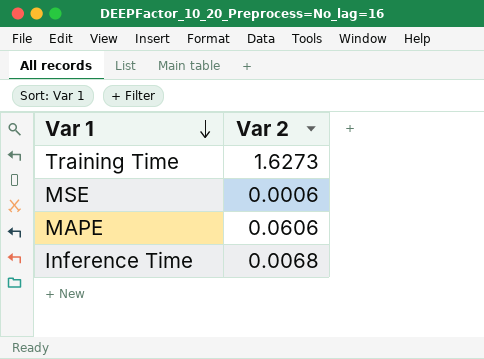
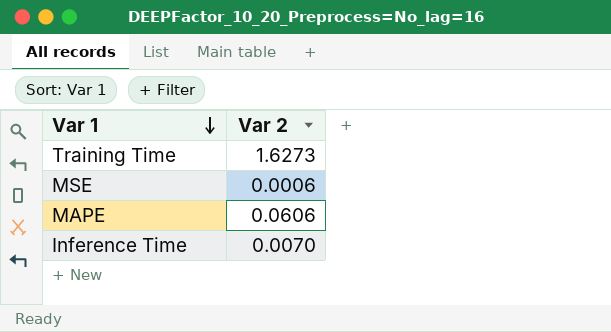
Inference Time | Var 2: 0.0068 -> 0.0070

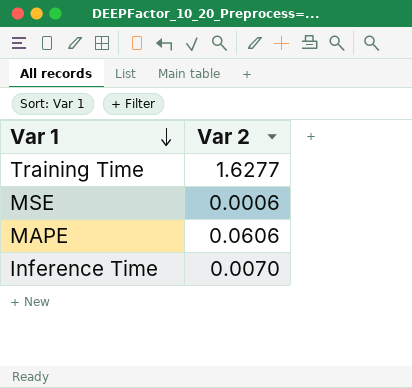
Training Time | Var 2: 1.6273 -> 1.6277

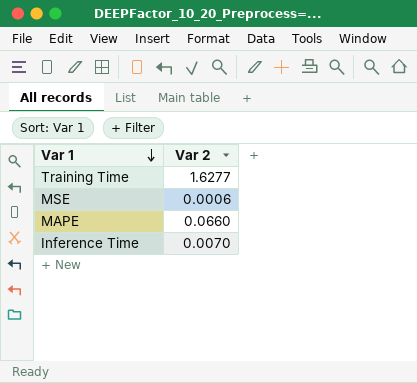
MAPE | Var 2: 0.0606 -> 0.0660

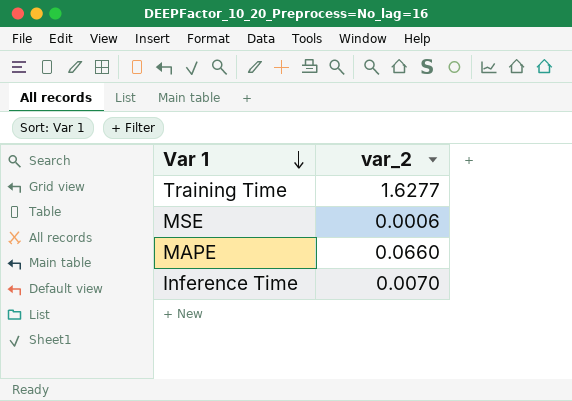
column name: Var 2 -> var_2

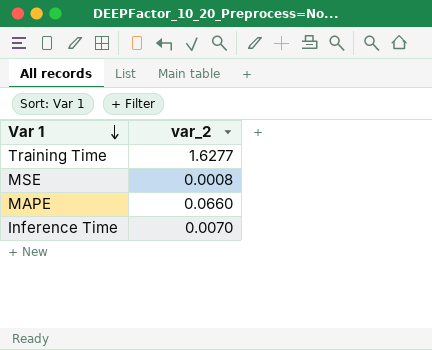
MSE | var_2: 0.0006 -> 0.0008

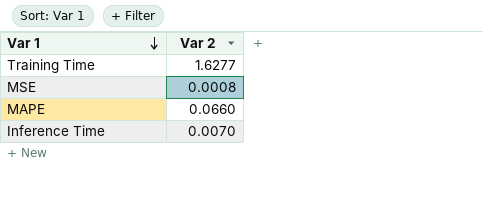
column name: var_2 -> Var 2

